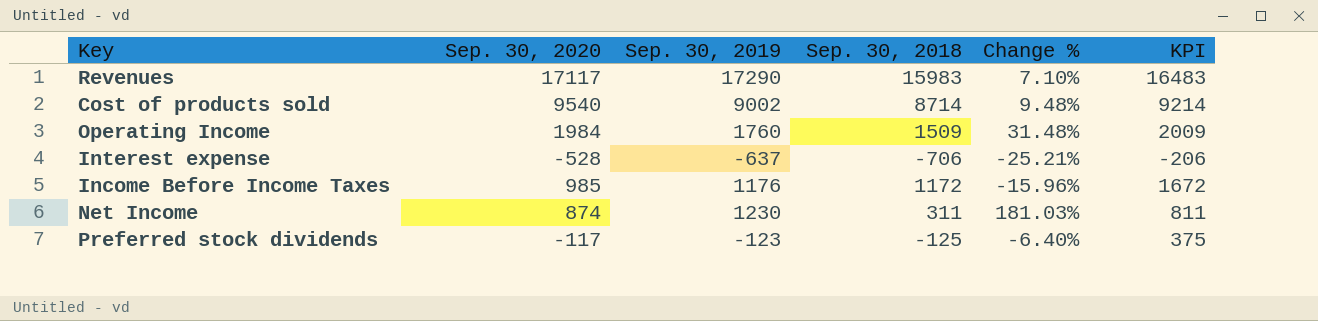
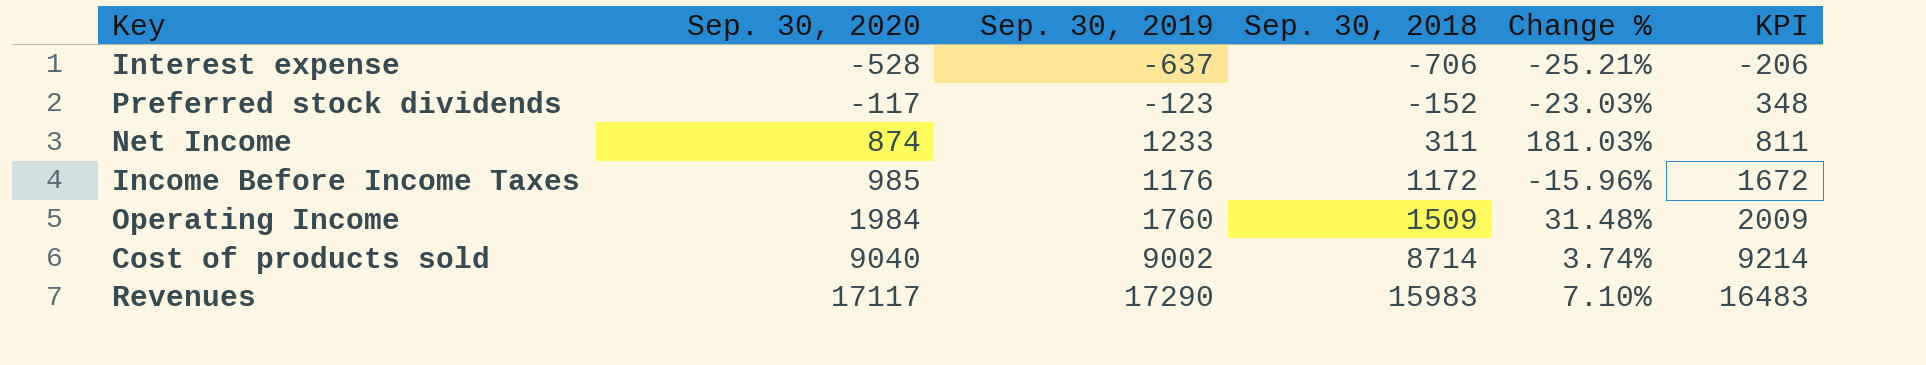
row order: none -> Sep. 30, 2020 ascending
Preferred stock dividends | Sep. 30, 2018: -125 -> -152
Preferred stock dividends | Change %: -6.40% -> -23.03%
Preferred stock dividends | KPI: 375 -> 348
Net Income | Sep. 30, 2019: 1230 -> 1233
Cost of products sold | Sep. 30, 2020: 9540 -> 9040
Cost of products sold | Change %: 9.48% -> 3.74%

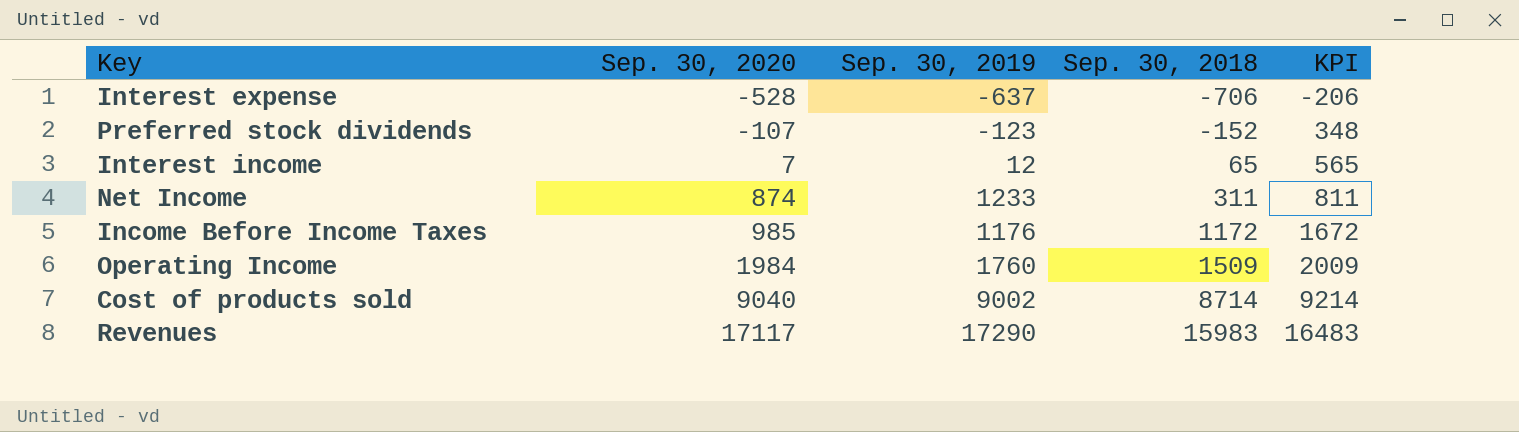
column Change % | formula: ([Sep. 30, 2020] - [Sep. 30, 2018]) / [Sep. 30, 2018] -> none
Preferred stock dividends | Sep. 30, 2020: -117 -> -107
row Interest income: none -> 7 | 12 | 65 | 565

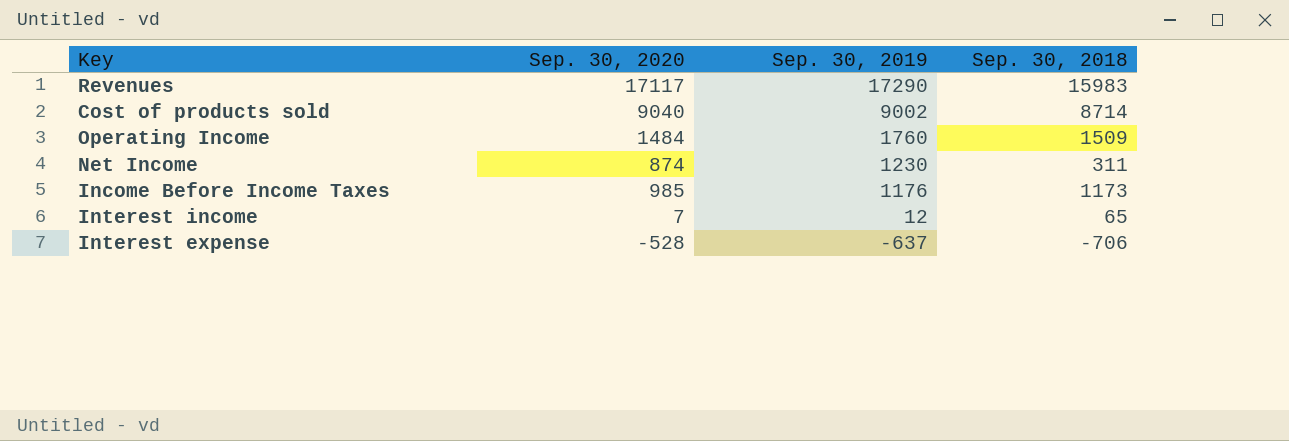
row order: Sep. 30, 2020 ascending -> Sep. 30, 2019 descending
column KPI | formula: [Sep. 30, 2018] + 500 -> none
row Preferred stock dividends: -107 | -123 | -152 | 348 -> none
Operating Income | Sep. 30, 2020: 1984 -> 1484
Net Income | Sep. 30, 2019: 1233 -> 1230
Income Before Income Taxes | Sep. 30, 2018: 1172 -> 1173

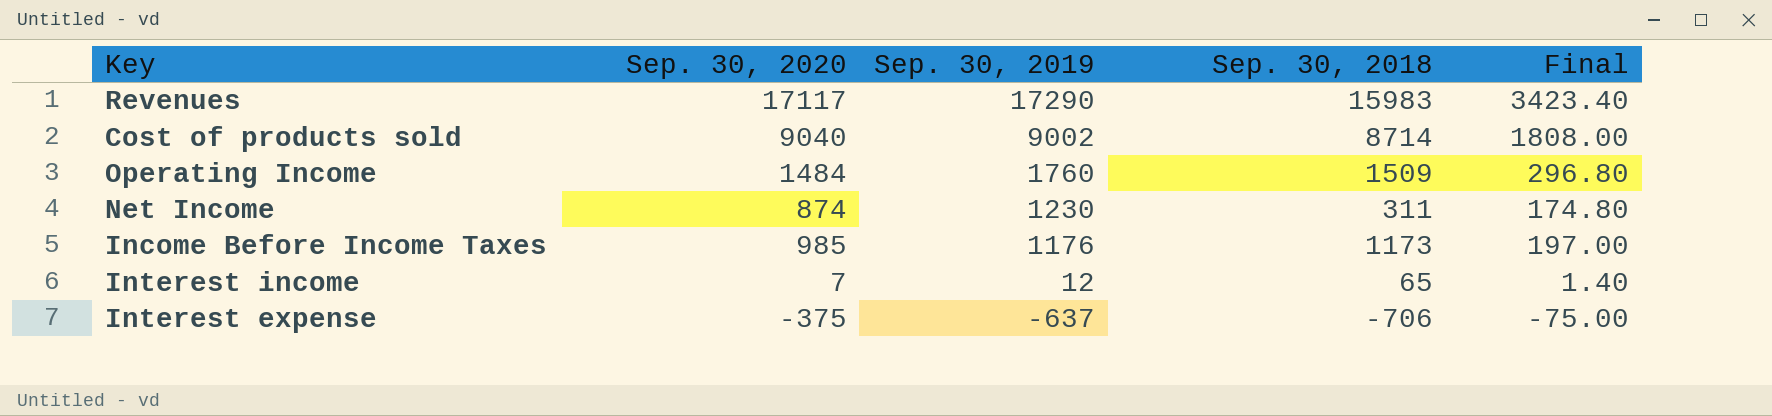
column Final | formula: none -> [Sep. 30, 2020] * 0.2
Interest expense | Sep. 30, 2020: -528 -> -375

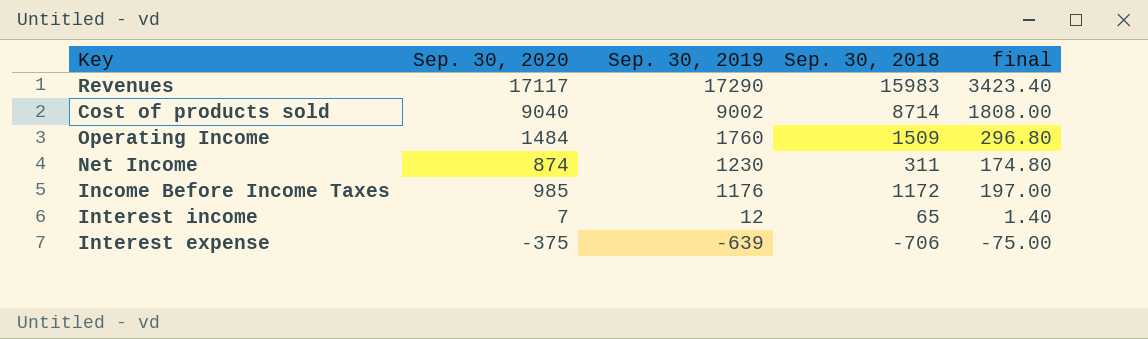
column name: Final -> final
Income Before Income Taxes | Sep. 30, 2018: 1173 -> 1172
Interest expense | Sep. 30, 2019: -637 -> -639

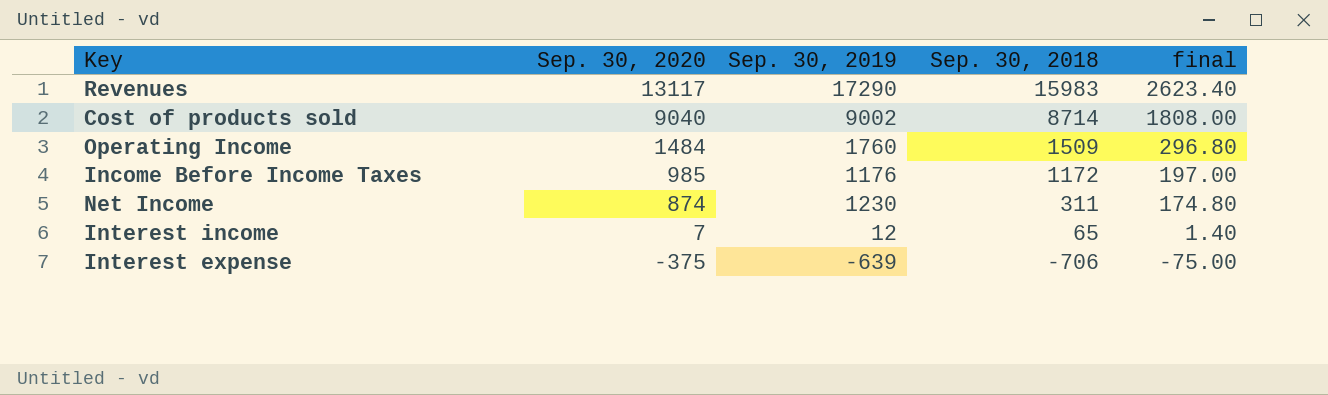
row order: Sep. 30, 2019 descending -> Sep. 30, 2020 descending
Revenues | Sep. 30, 2020: 17117 -> 13117
Revenues | final: 3423.40 -> 2623.40

